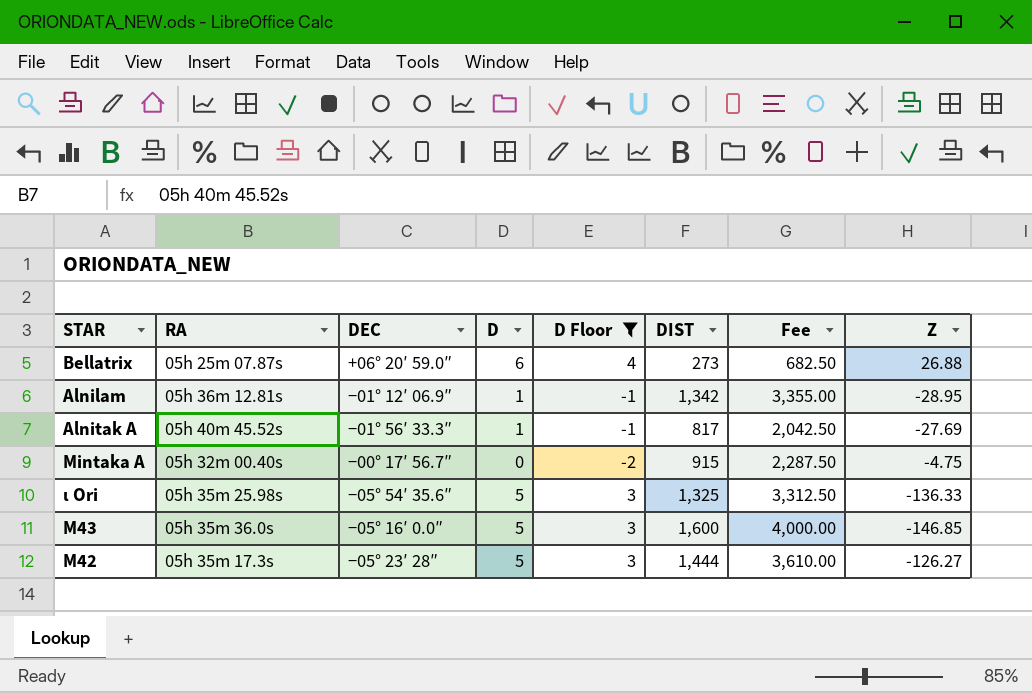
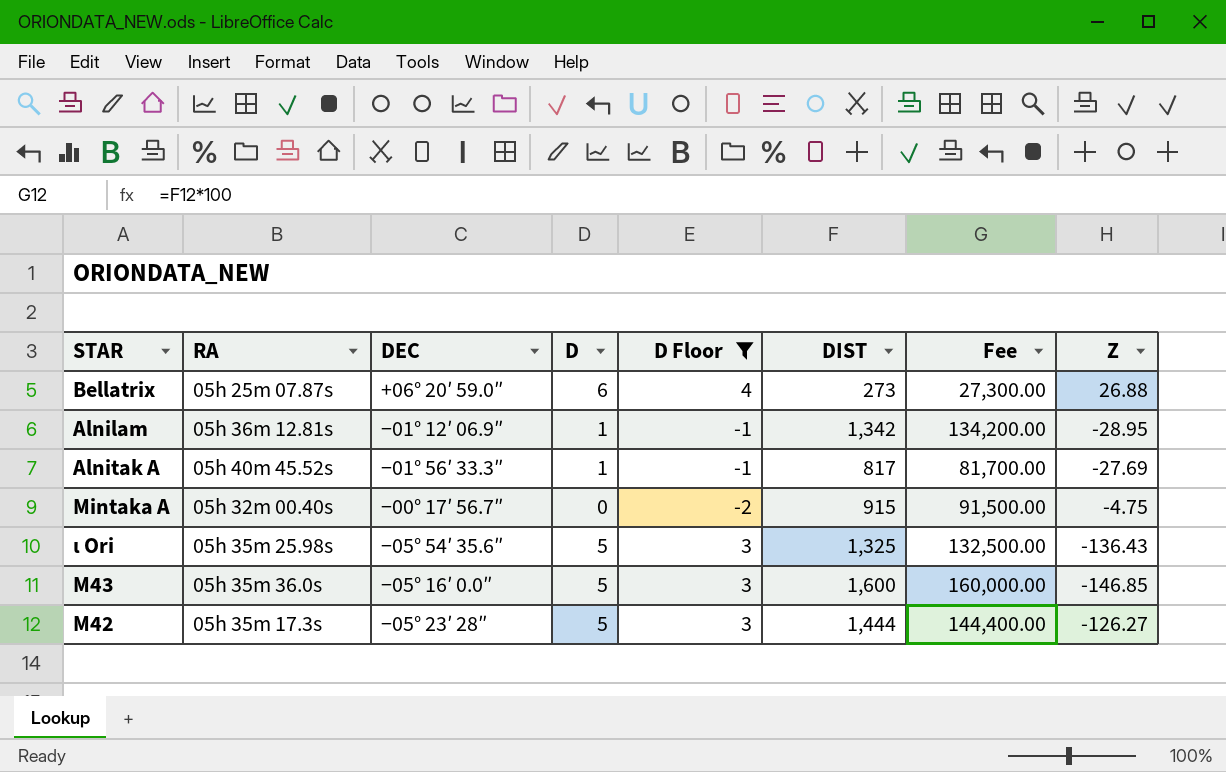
column Fee | formula: [DIST] * 2.5 -> [DIST] * 100
ι Ori | Z: -136.33 -> -136.43

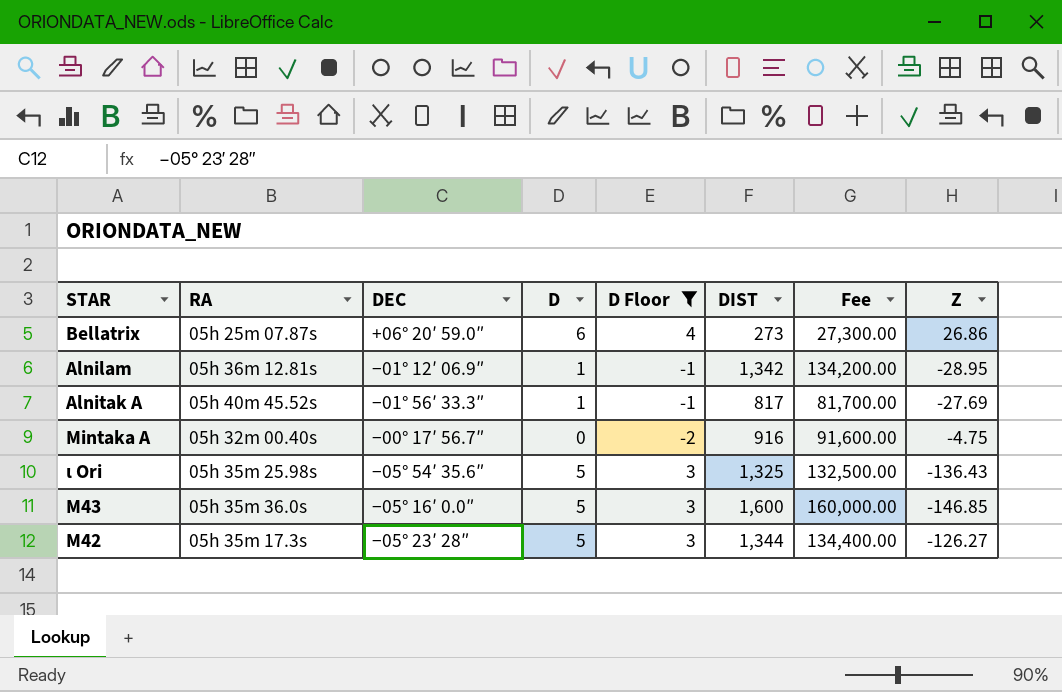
Bellatrix | Z: 26.88 -> 26.86
Mintaka A | DIST: 915 -> 916
Mintaka A | Fee: 91,500.00 -> 91,600.00
M42 | DIST: 1,444 -> 1,344
M42 | Fee: 144,400.00 -> 134,400.00

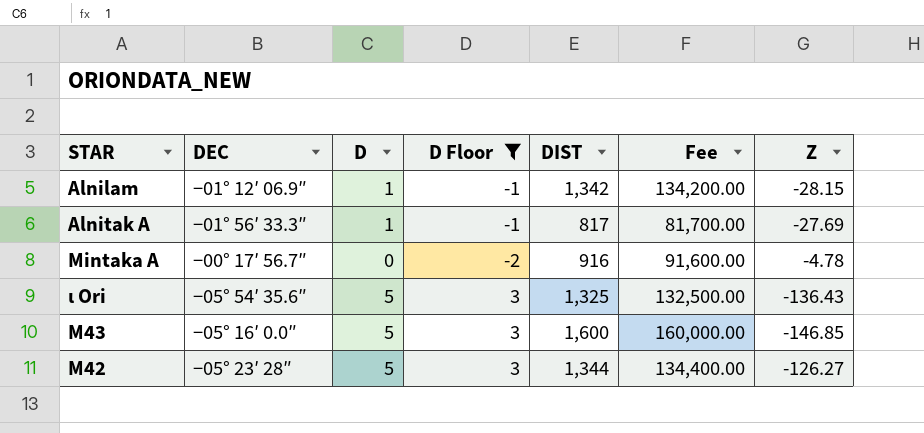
column RA | position: 2 -> none
row Bellatrix: 05h 25m 07.87s | +06° 20′ 59.0″ | 6 | 4 | 273 | 27,300.00 | 26.86 -> none
Alnilam | Z: -28.95 -> -28.15
Mintaka A | Z: -4.75 -> -4.78

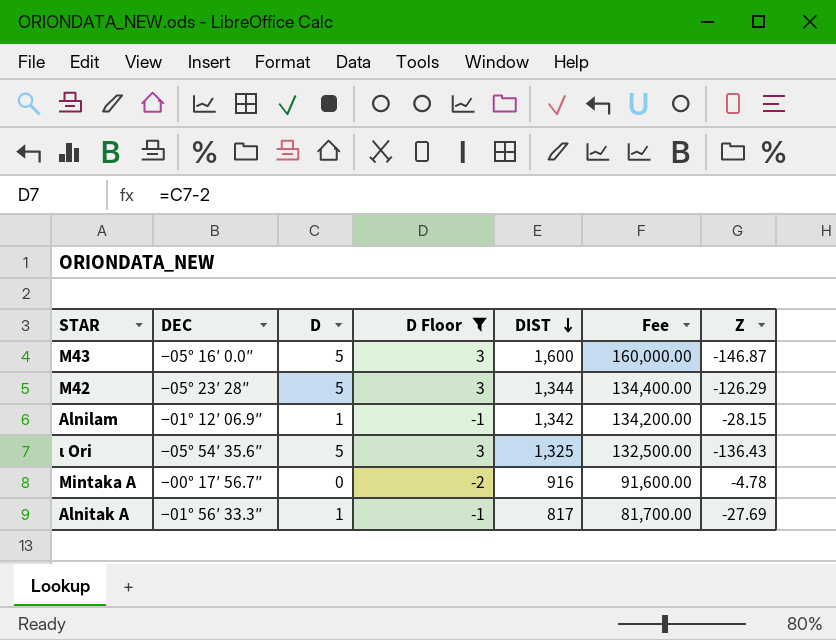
row order: none -> DIST descending
M43 | Z: -146.85 -> -146.87
M42 | Z: -126.27 -> -126.29

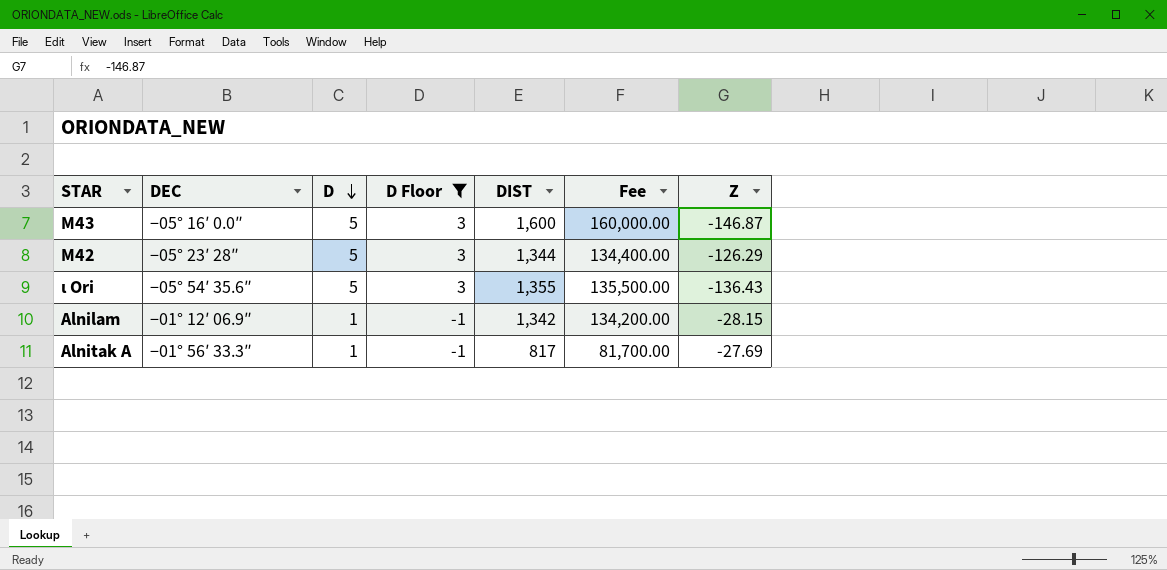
row order: DIST descending -> D descending
row Mintaka A: −00° 17′ 56.7″ | 0 | -2 | 916 | 91,600.00 | -4.78 -> none
ι Ori | DIST: 1,325 -> 1,355
ι Ori | Fee: 132,500.00 -> 135,500.00

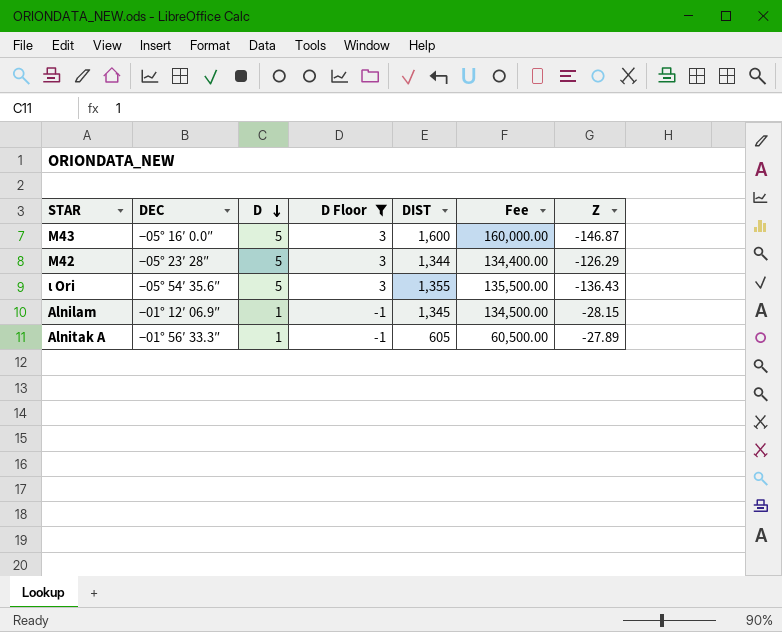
Alnilam | DIST: 1,342 -> 1,345
Alnilam | Fee: 134,200.00 -> 134,500.00
Alnitak A | DIST: 817 -> 605
Alnitak A | Fee: 81,700.00 -> 60,500.00
Alnitak A | Z: -27.69 -> -27.89

